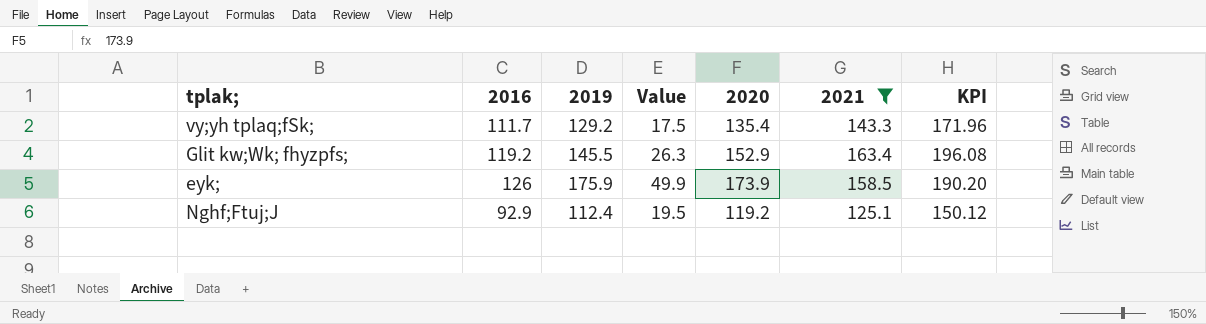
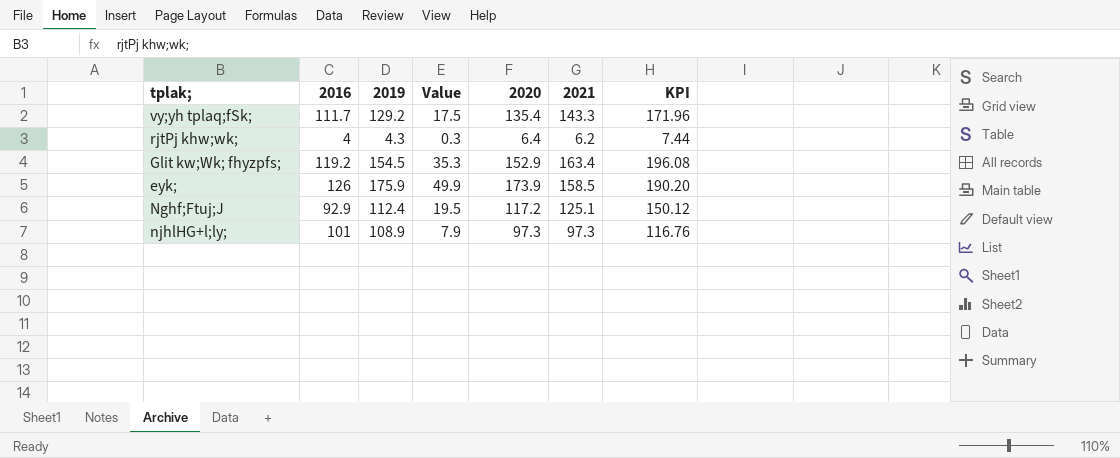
filter: 2021 >= 125.1 -> none
Glit kw;Wk; fhyzpfs; | 2019: 145.5 -> 154.5
Glit kw;Wk; fhyzpfs; | Value: 26.3 -> 35.3
Nghf;Ftuj;J | 2020: 119.2 -> 117.2

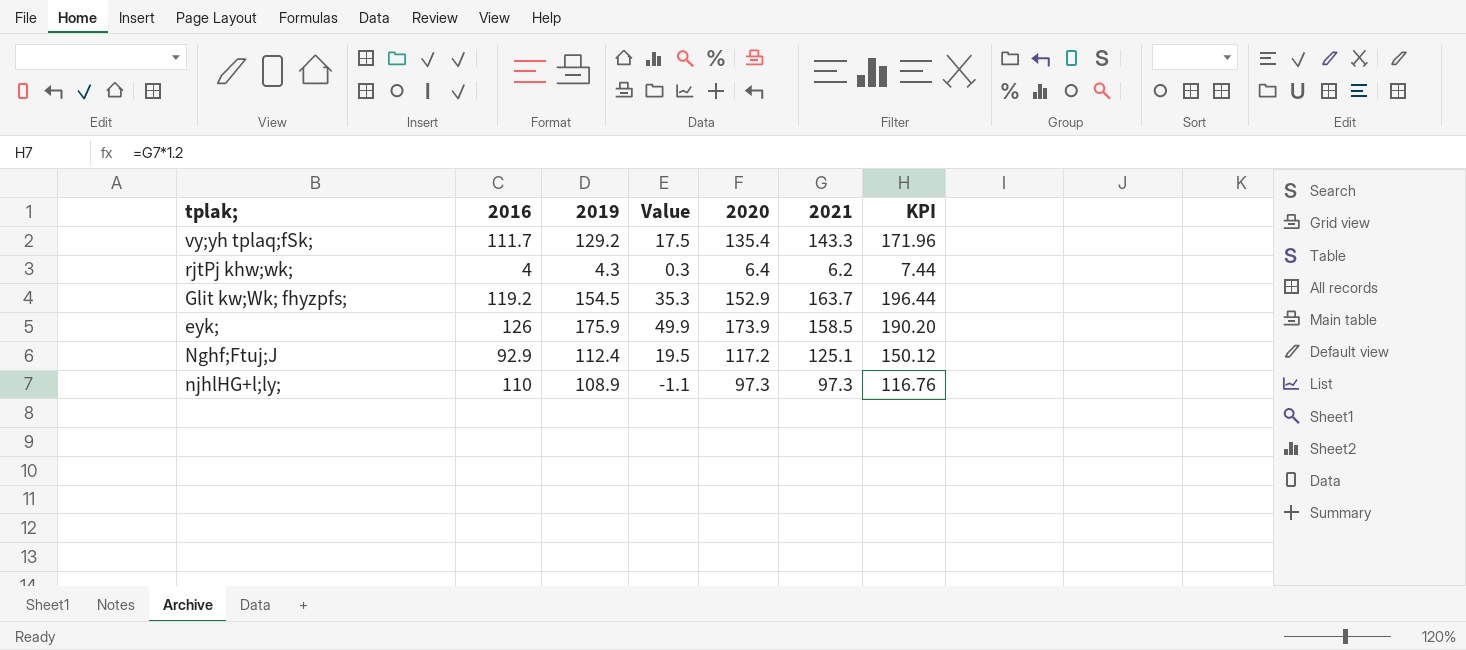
Glit kw;Wk; fhyzpfs; | 2021: 163.4 -> 163.7
Glit kw;Wk; fhyzpfs; | KPI: 196.08 -> 196.44
njhlHG+l;ly; | 2016: 101 -> 110
njhlHG+l;ly; | Value: 7.9 -> -1.1

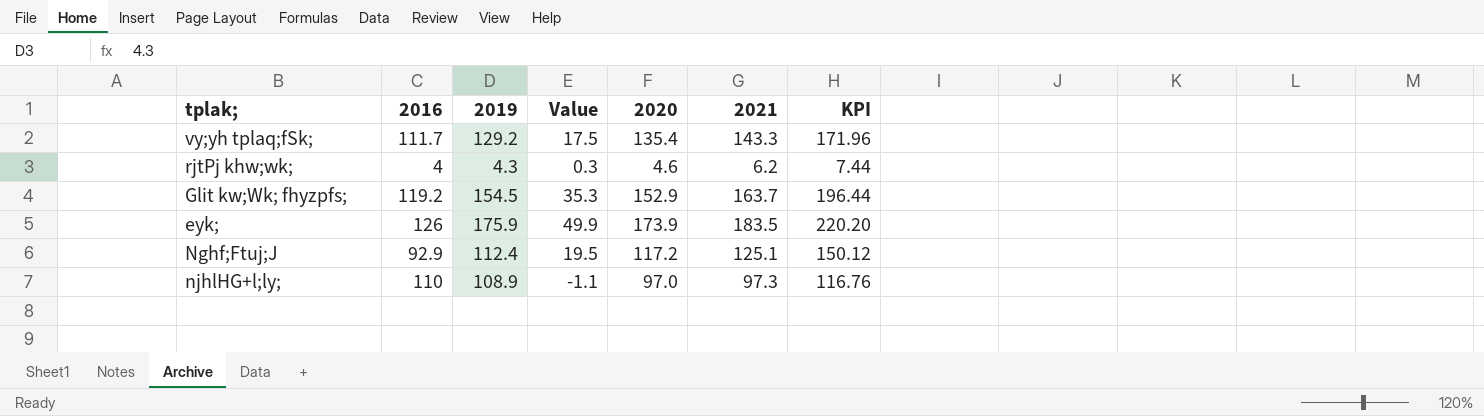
rjtPj khw;wk; | 2020: 6.4 -> 4.6
eyk; | 2021: 158.5 -> 183.5
eyk; | KPI: 190.20 -> 220.20
njhlHG+l;ly; | 2020: 97.3 -> 97.0

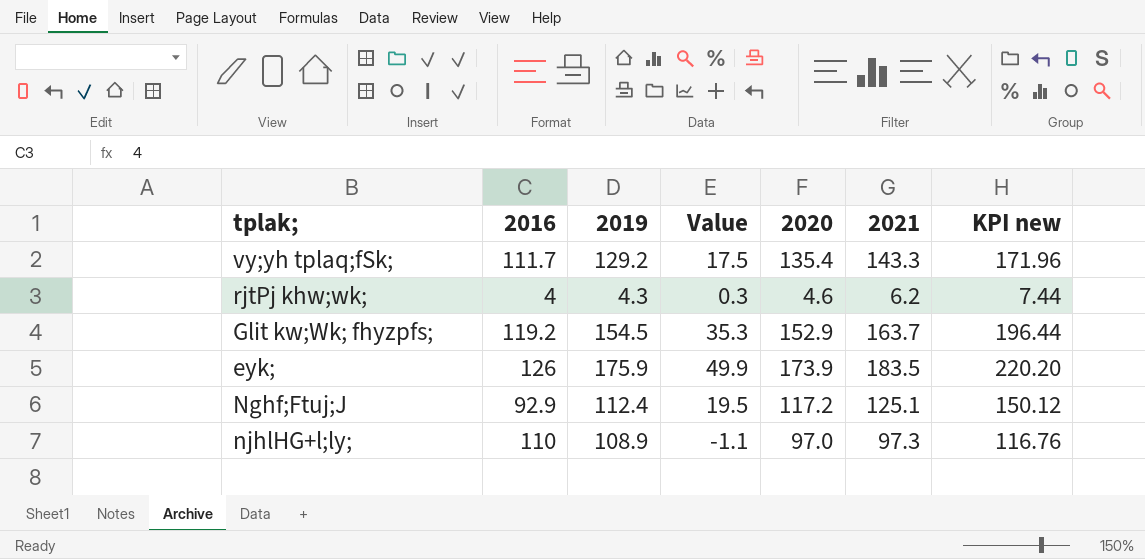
column name: KPI -> KPI new

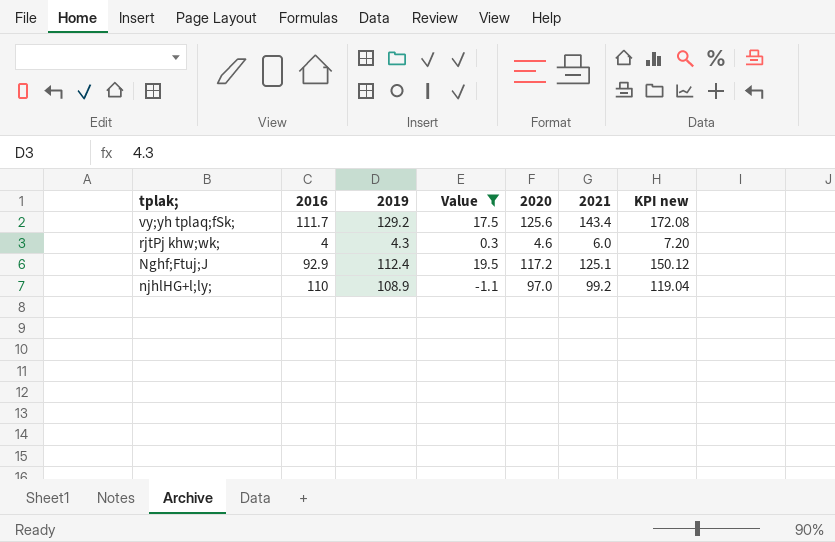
filter: none -> Value <= 19.5
vy;yh tplaq;fSk; | 2020: 135.4 -> 125.6
vy;yh tplaq;fSk; | 2021: 143.3 -> 143.4
vy;yh tplaq;fSk; | KPI new: 171.96 -> 172.08
rjtPj khw;wk; | 2021: 6.2 -> 6.0
rjtPj khw;wk; | KPI new: 7.44 -> 7.20
njhlHG+l;ly; | 2021: 97.3 -> 99.2
njhlHG+l;ly; | KPI new: 116.76 -> 119.04

